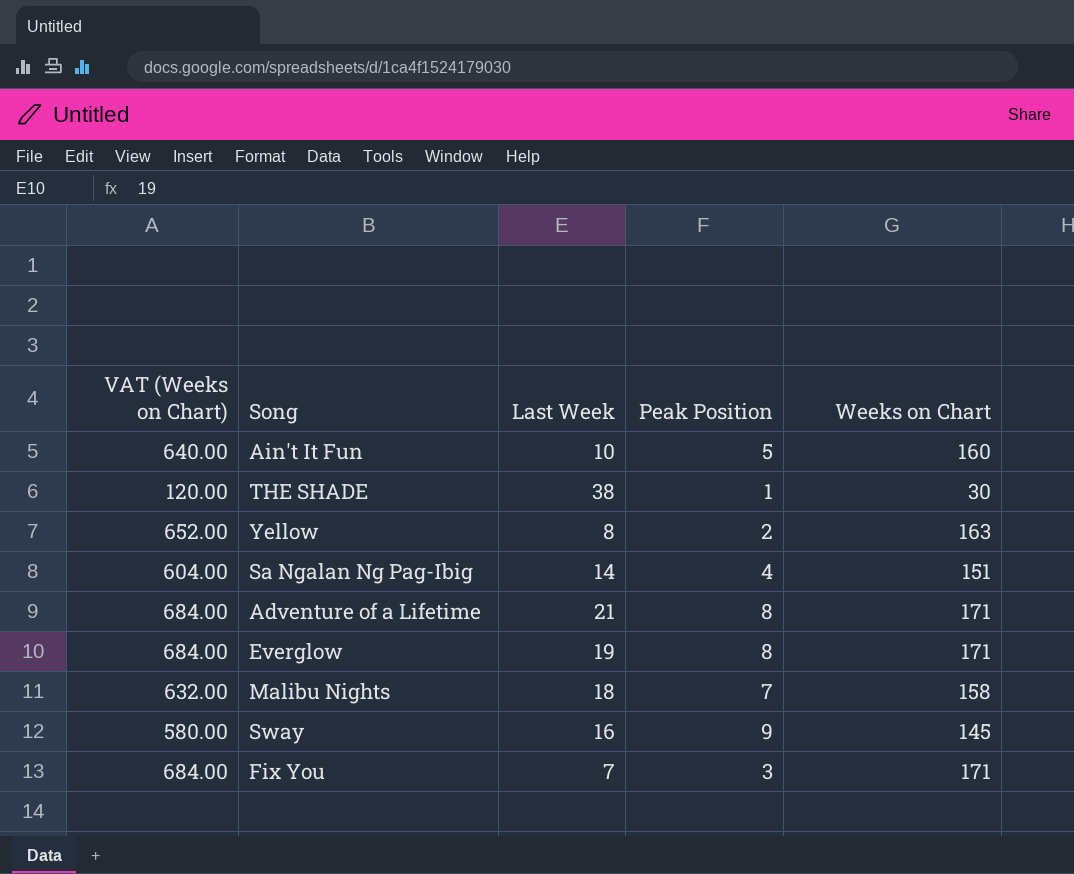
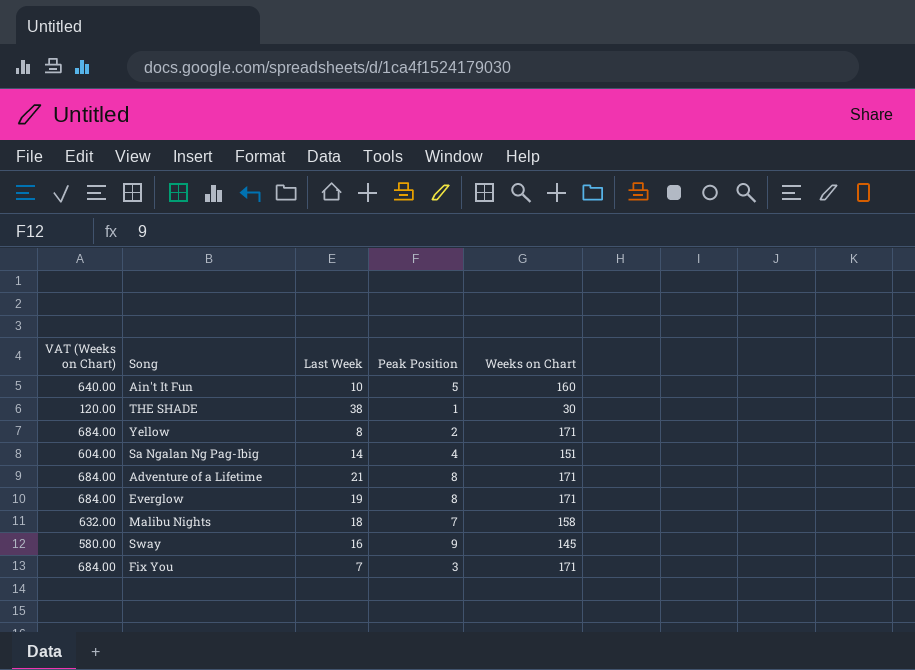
Yellow | VAT (Weeks on Chart): 652.00 -> 684.00
Yellow | Weeks on Chart: 163 -> 171

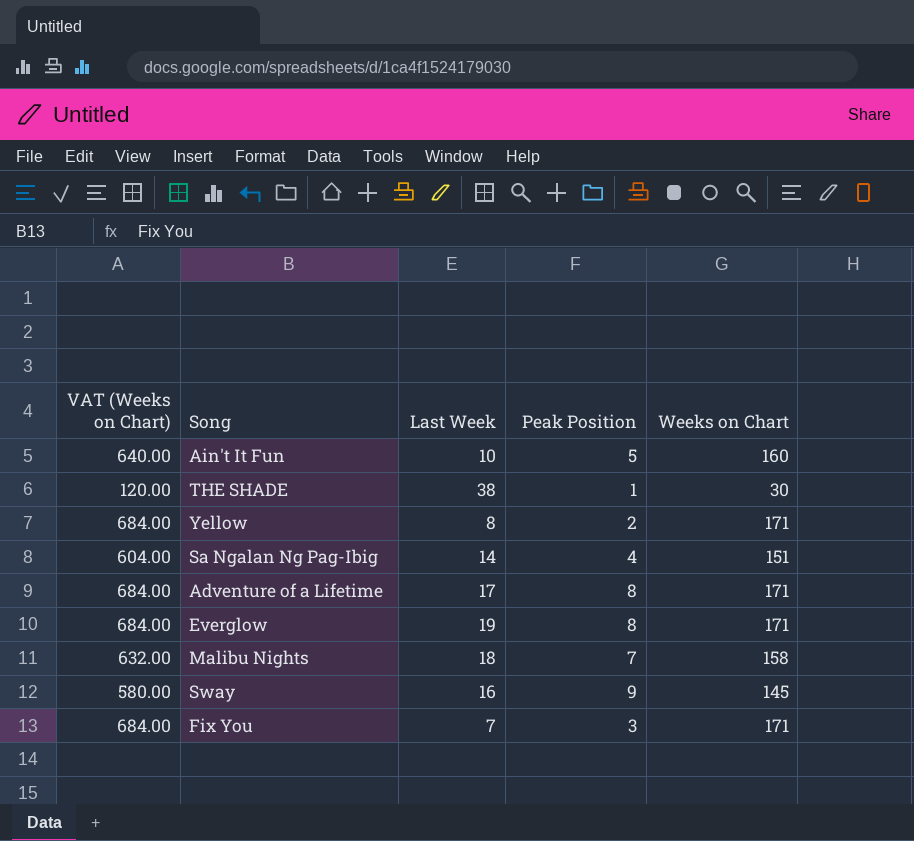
Adventure of a Lifetime | Last Week: 21 -> 17

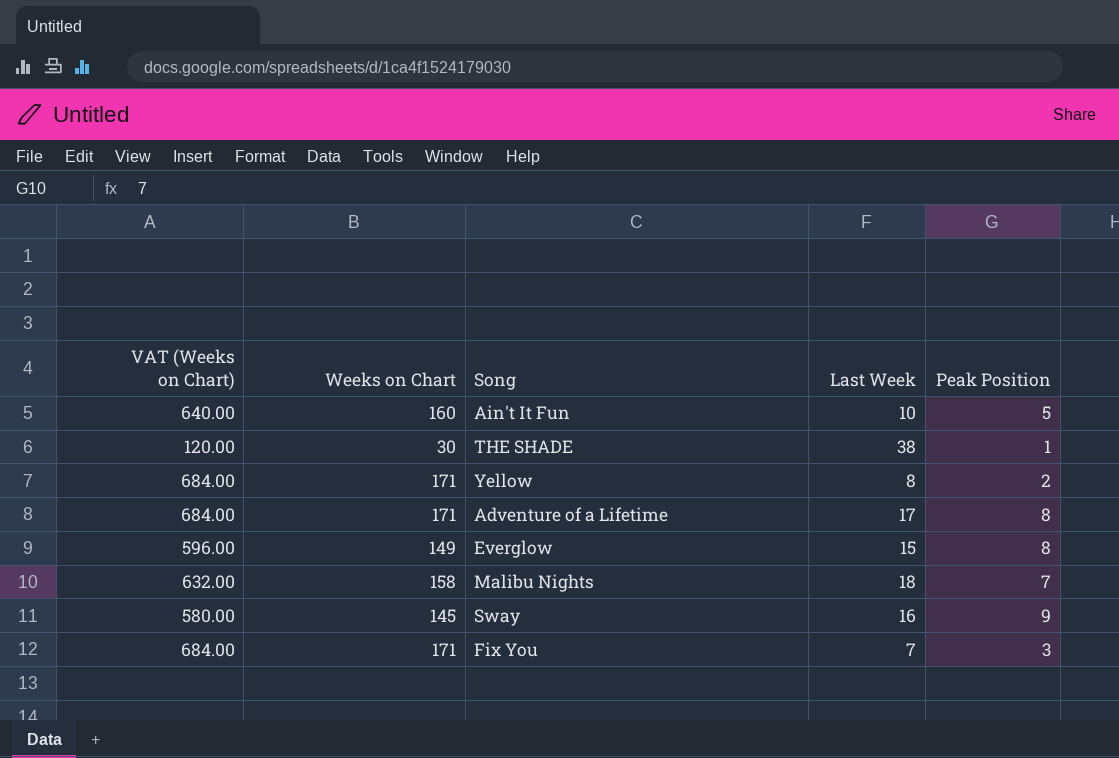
column Weeks on Chart | position: 5 -> 2
row Sa Ngalan Ng Pag-Ibig: 604.00 | 14 | 4 | 151 -> none
Everglow | VAT (Weeks on Chart): 684.00 -> 596.00
Everglow | Weeks on Chart: 171 -> 149
Everglow | Last Week: 19 -> 15

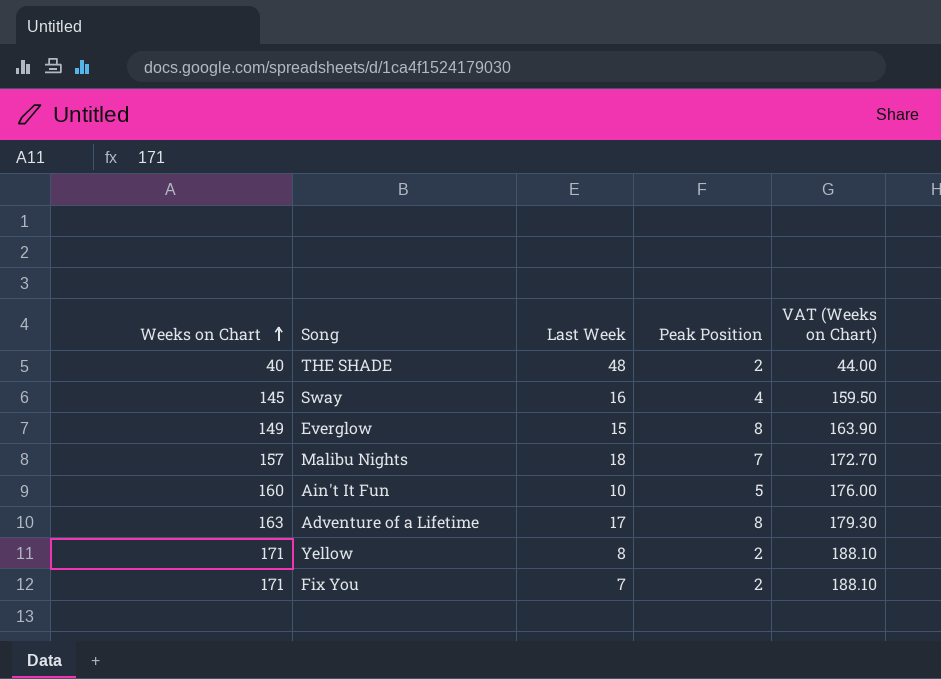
row order: none -> Weeks on Chart ascending
column VAT (Weeks on Chart) | formula: [Weeks on Chart] * 4 -> [Weeks on Chart] * 1.1
column VAT (Weeks on Chart) | position: 1 -> 5
THE SHADE | Weeks on Chart: 30 -> 40
THE SHADE | Last Week: 38 -> 48
THE SHADE | Peak Position: 1 -> 2
Sway | Peak Position: 9 -> 4
Malibu Nights | Weeks on Chart: 158 -> 157
Adventure of a Lifetime | Weeks on Chart: 171 -> 163
Fix You | Peak Position: 3 -> 2

